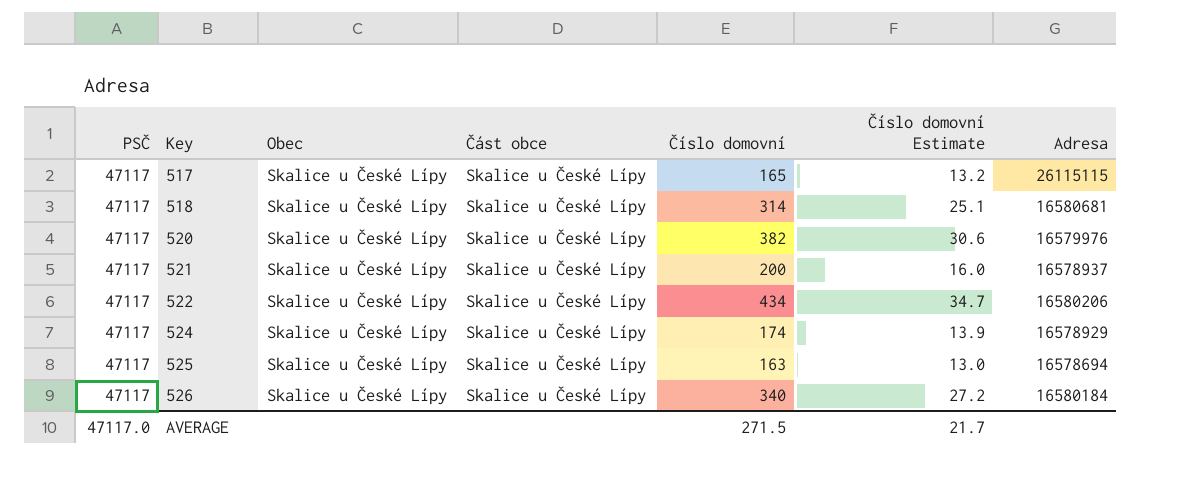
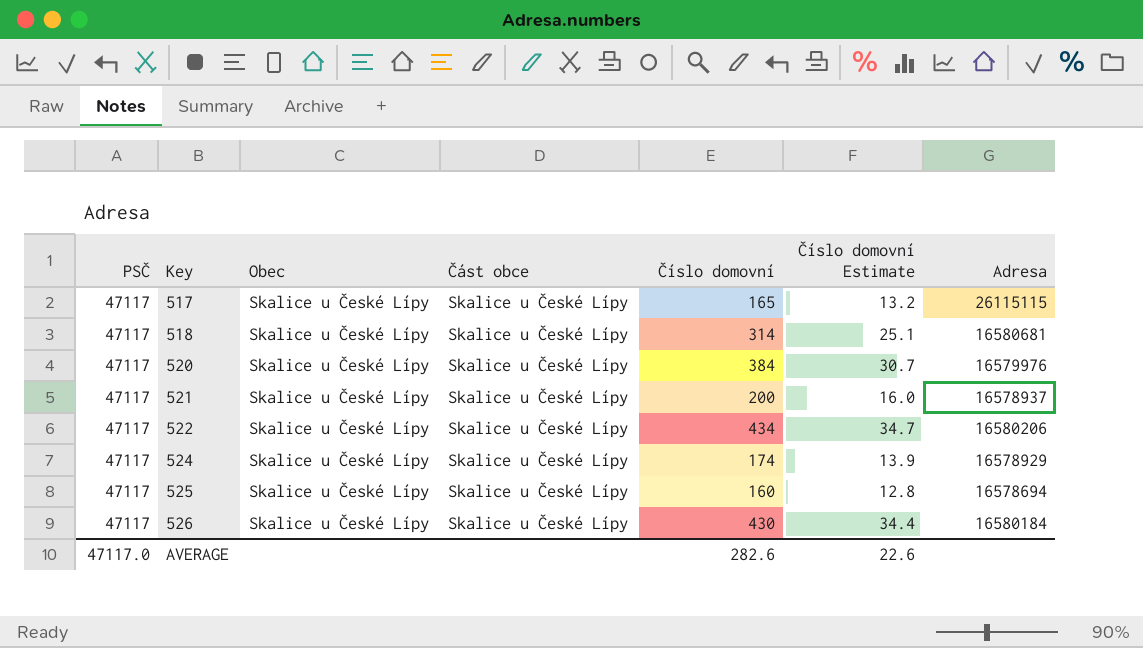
520 | Číslo domovní: 382 -> 384
520 | Číslo domovní Estimate: 30.6 -> 30.7
525 | Číslo domovní: 163 -> 160
525 | Číslo domovní Estimate: 13.0 -> 12.8
526 | Číslo domovní: 340 -> 430
526 | Číslo domovní Estimate: 27.2 -> 34.4
AVERAGE | Číslo domovní: 271.5 -> 282.6
AVERAGE | Číslo domovní Estimate: 21.7 -> 22.6

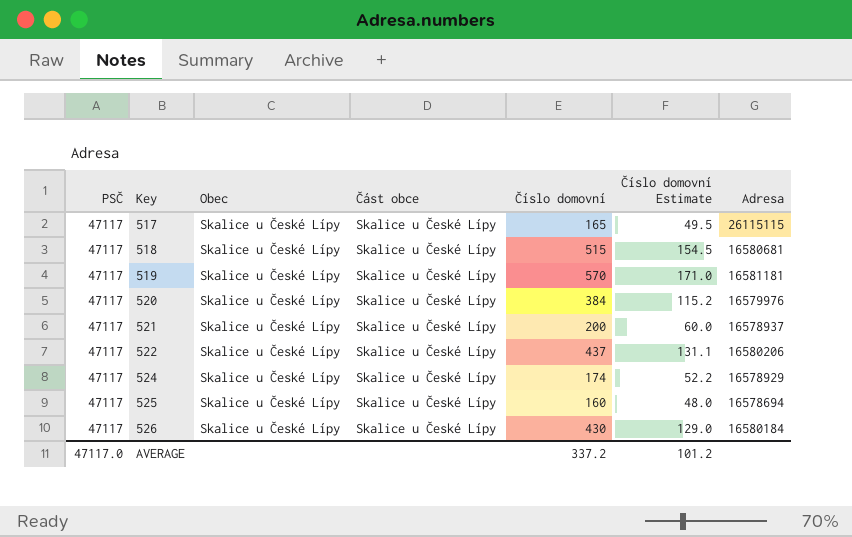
column Číslo domovní Estimate | formula: [Číslo domovní] * 0.08 -> [Číslo domovní] * 0.3
518 | Číslo domovní: 314 -> 515
row 519: none -> 47117 | Skalice u České Lípy | Skalice u České Lípy | 570 | 171.0 | 16581181
522 | Číslo domovní: 434 -> 437
AVERAGE | Číslo domovní: 282.6 -> 337.2
AVERAGE | Číslo domovní Estimate: 22.6 -> 101.2

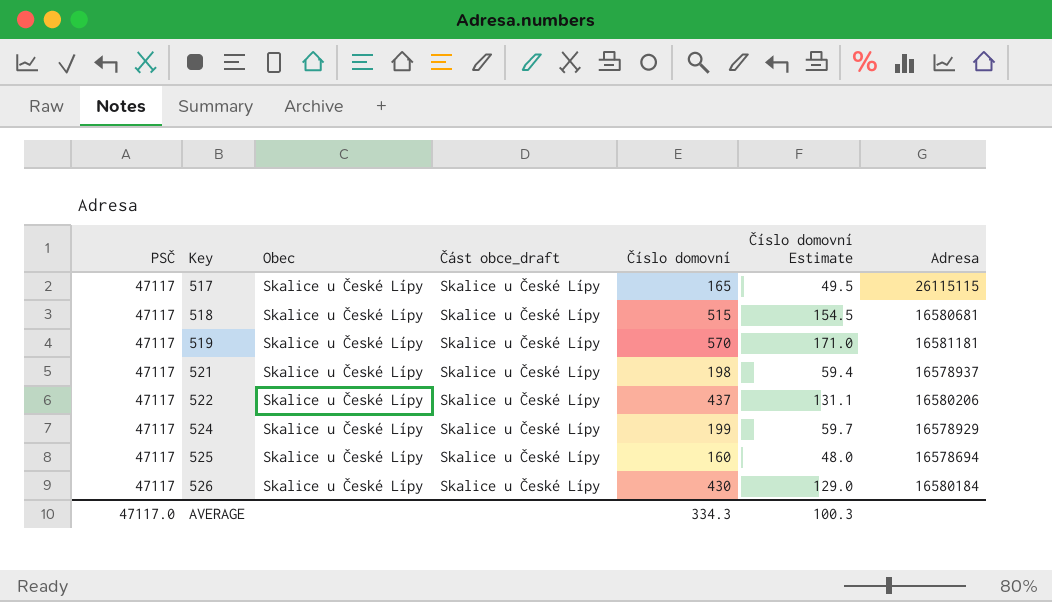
column name: Část obce -> Část obce_draft
row 520: 47117 | Skalice u České Lípy | Skalice u České Lípy | 384 | 115.2 | 16579976 -> none
521 | Číslo domovní: 200 -> 198
521 | Číslo domovní Estimate: 60.0 -> 59.4
524 | Číslo domovní: 174 -> 199
524 | Číslo domovní Estimate: 52.2 -> 59.7
AVERAGE | Číslo domovní: 337.2 -> 334.3
AVERAGE | Číslo domovní Estimate: 101.2 -> 100.3

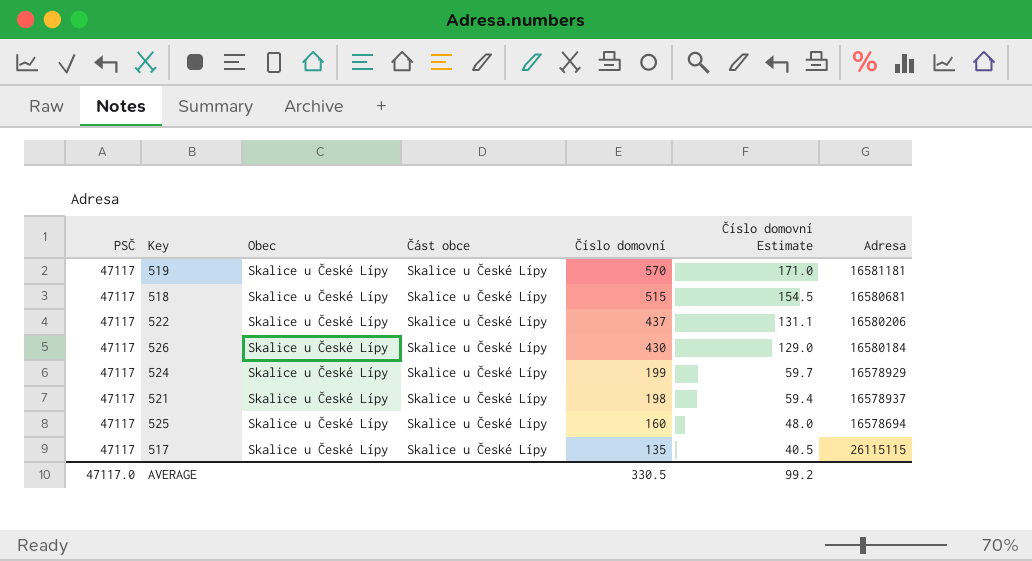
row order: Key ascending -> Číslo domovní descending
column name: Část obce_draft -> Část obce
517 | Číslo domovní: 165 -> 135
517 | Číslo domovní Estimate: 49.5 -> 40.5
AVERAGE | Číslo domovní: 334.3 -> 330.5
AVERAGE | Číslo domovní Estimate: 100.3 -> 99.2

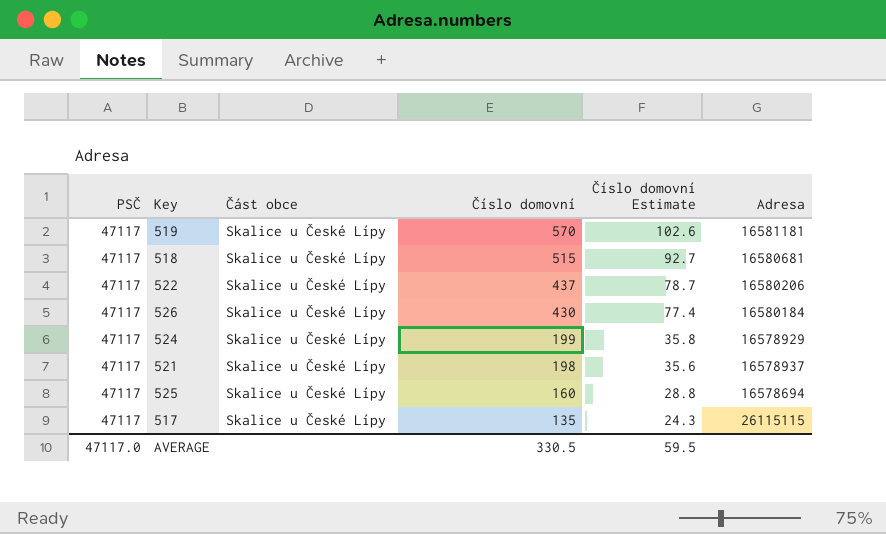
column Obec | position: 3 -> none
column Číslo domovní Estimate | formula: [Číslo domovní] * 0.3 -> [Číslo domovní] * 0.18
AVERAGE | Číslo domovní Estimate: 99.2 -> 59.5

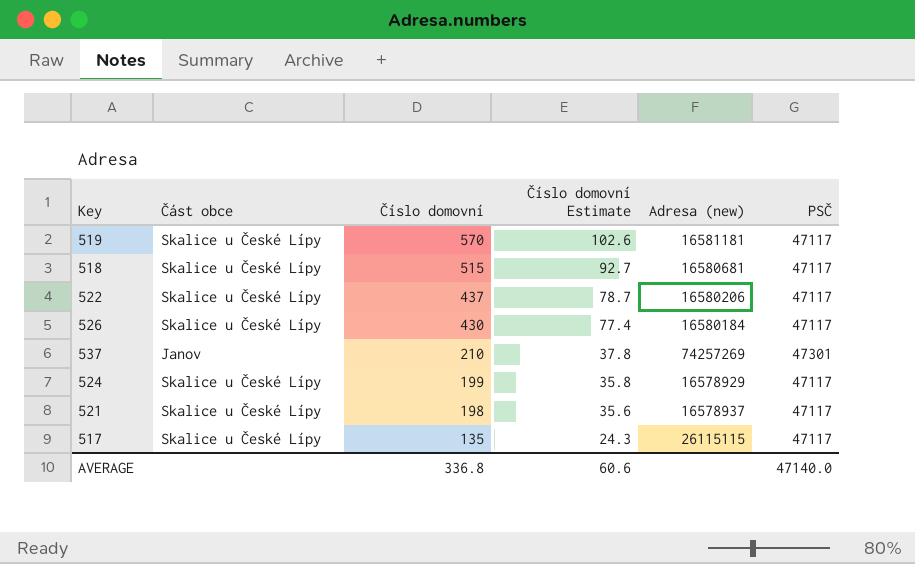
column name: Adresa -> Adresa (new)
column PSČ | position: 1 -> 6
row 525: 47117 | Skalice u České Lípy | 160 | 28.8 | 16578694 -> none
row 537: none -> Janov | 210 | 37.8 | 74257269 | 47301
AVERAGE | Číslo domovní: 330.5 -> 336.8
AVERAGE | Číslo domovní Estimate: 59.5 -> 60.6
AVERAGE | PSČ: 47117.0 -> 47140.0

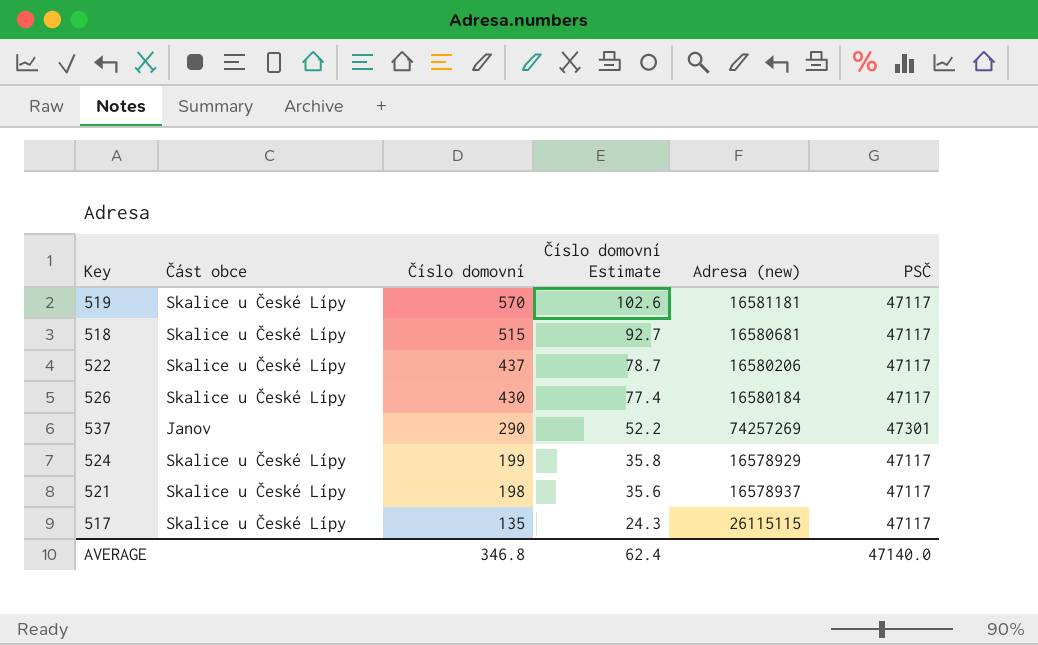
537 | Číslo domovní: 210 -> 290
537 | Číslo domovní Estimate: 37.8 -> 52.2
AVERAGE | Číslo domovní: 336.8 -> 346.8
AVERAGE | Číslo domovní Estimate: 60.6 -> 62.4

